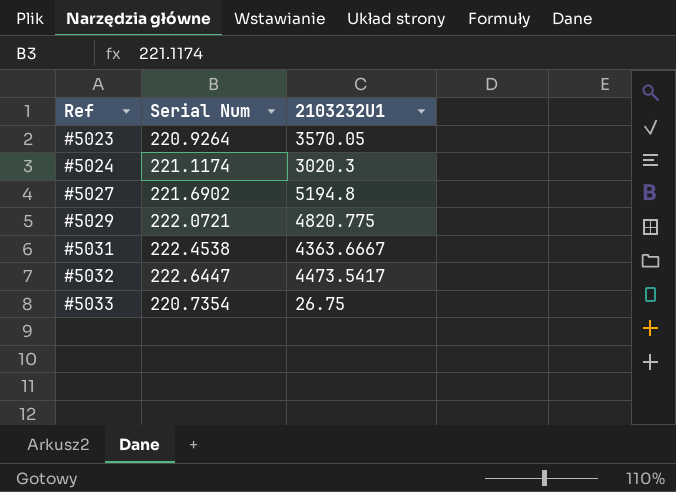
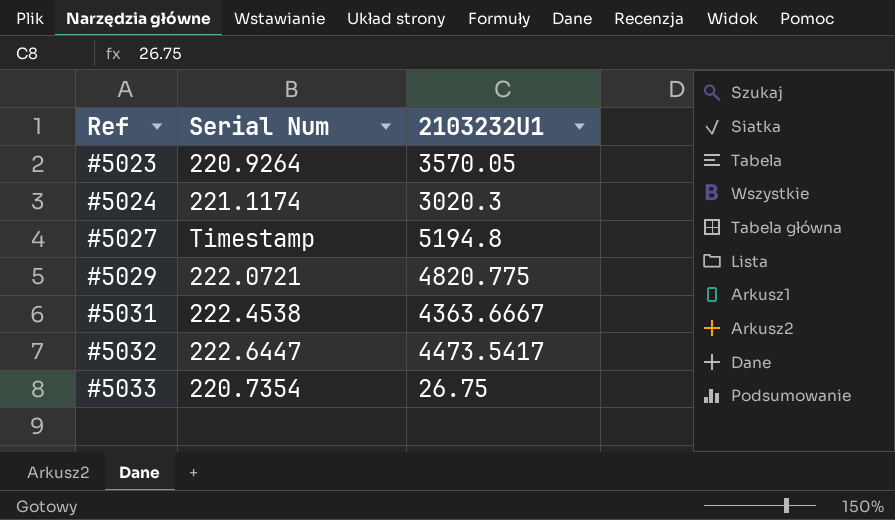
#5027 | Serial Num: 221.6902 -> Timestamp

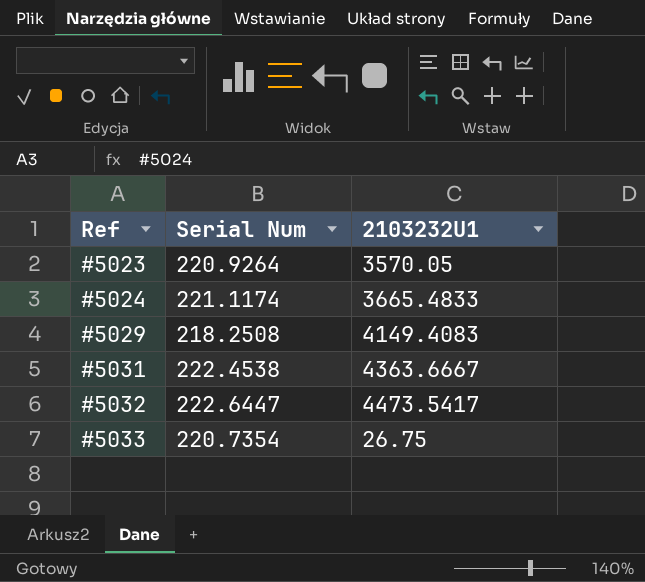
row #5027: Timestamp | 5194.8 -> none
#5024 | 2103232U1: 3020.3 -> 3665.4833
#5029 | Serial Num: 222.0721 -> 218.2508
#5029 | 2103232U1: 4820.775 -> 4149.4083

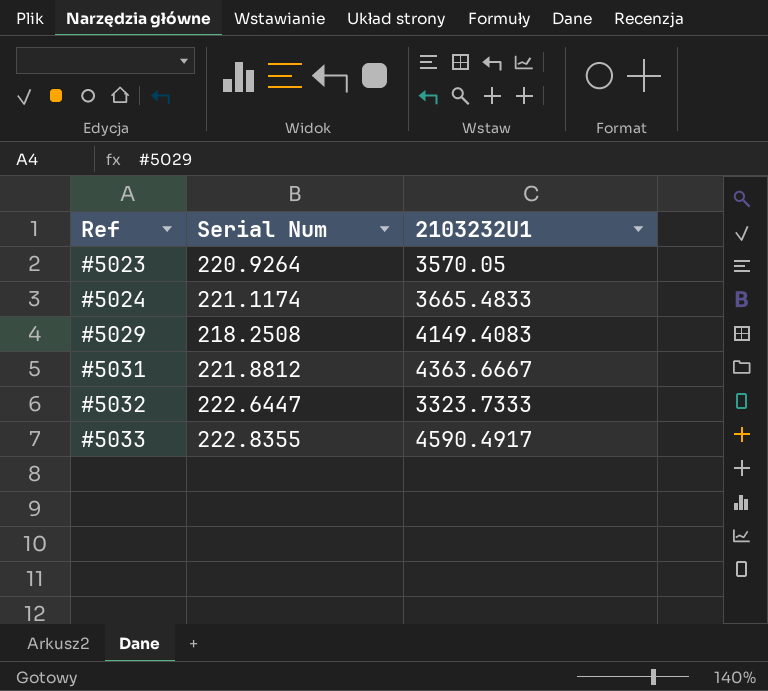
#5031 | Serial Num: 222.4538 -> 221.8812
#5032 | 2103232U1: 4473.5417 -> 3323.7333
#5033 | Serial Num: 220.7354 -> 222.8355
#5033 | 2103232U1: 26.75 -> 4590.4917

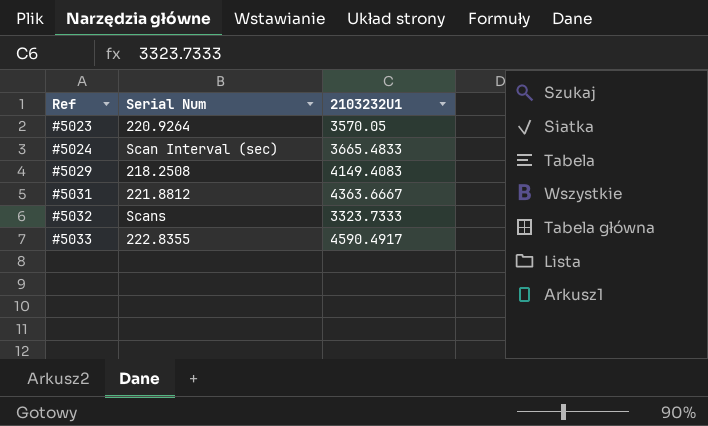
#5024 | Serial Num: 221.1174 -> Scan Interval (sec)
#5032 | Serial Num: 222.6447 -> Scans

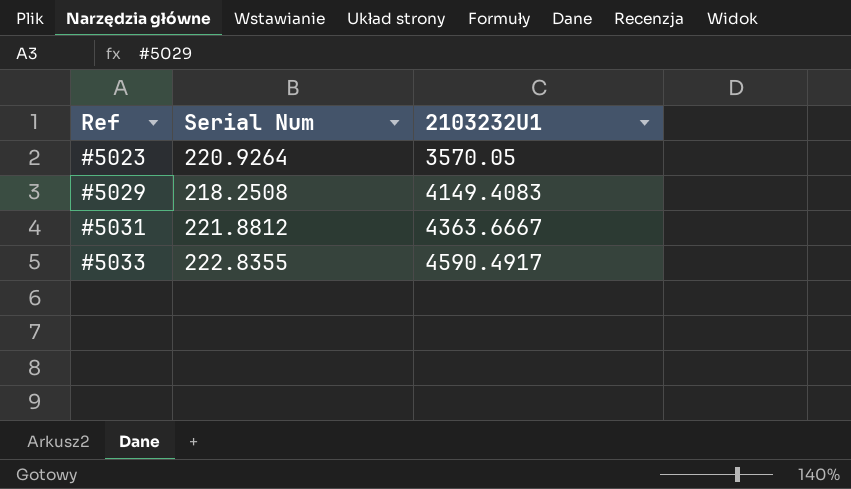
row #5024: Scan Interval (sec) | 3665.4833 -> none
row #5032: Scans | 3323.7333 -> none

